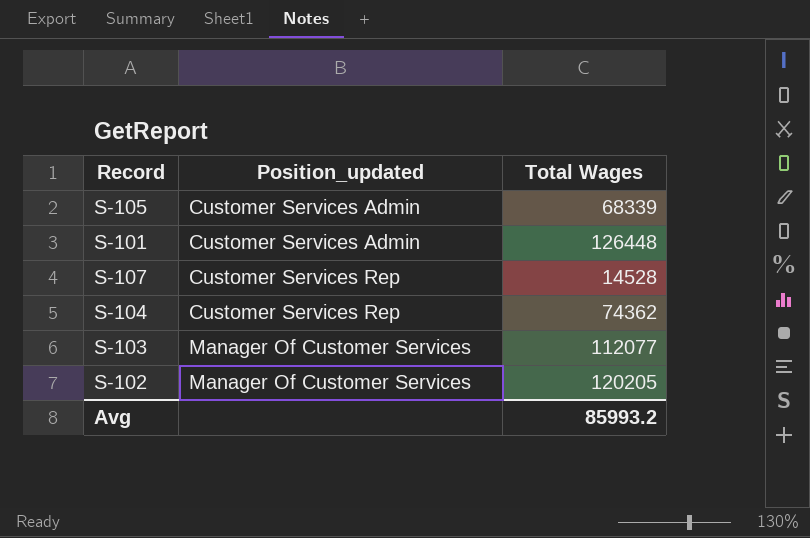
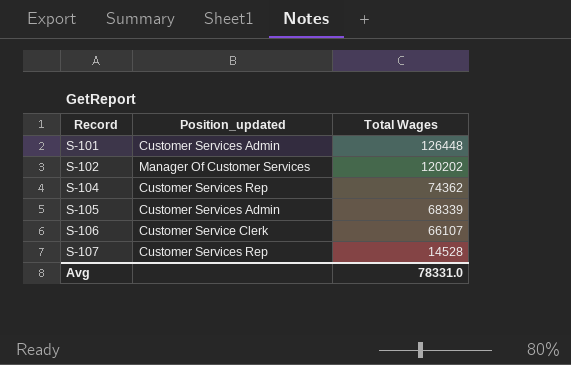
row order: Position_updated ascending -> Record ascending
row S-103: Manager Of Customer Services | 112077 -> none
S-102 | Total Wages: 120205 -> 120202
row S-106: none -> Customer Service Clerk | 66107
Avg | Total Wages: 85993.2 -> 78331.0

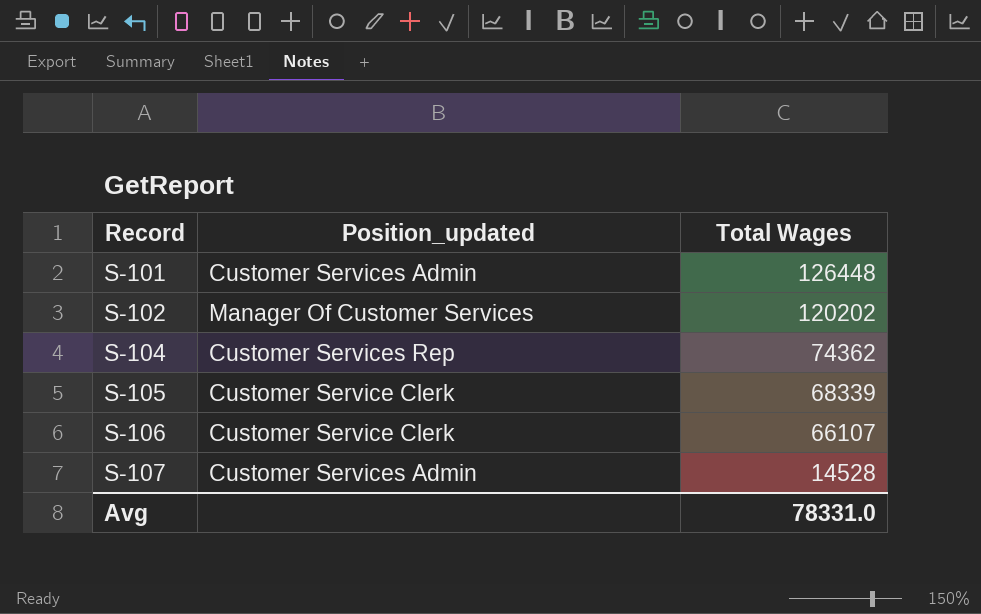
S-105 | Position_updated: Customer Services Admin -> Customer Service Clerk
S-107 | Position_updated: Customer Services Rep -> Customer Services Admin

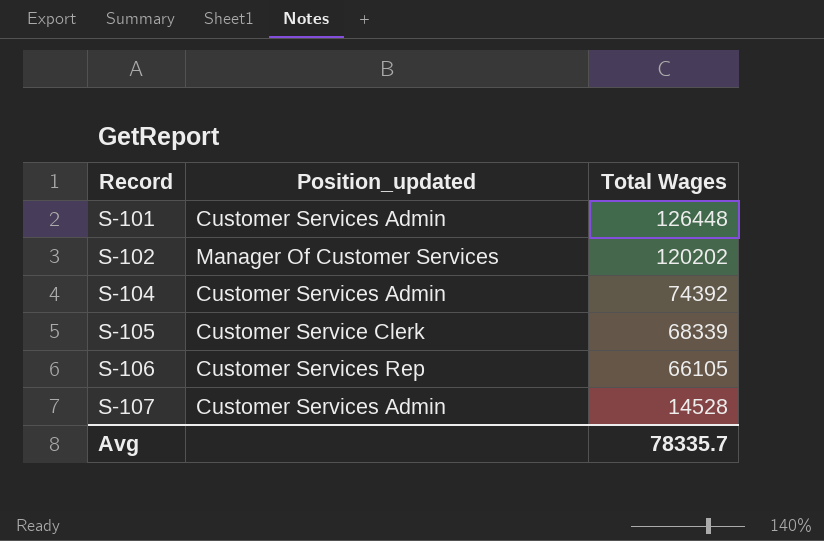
S-104 | Position_updated: Customer Services Rep -> Customer Services Admin
S-104 | Total Wages: 74362 -> 74392
S-106 | Position_updated: Customer Service Clerk -> Customer Services Rep
S-106 | Total Wages: 66107 -> 66105
Avg | Total Wages: 78331.0 -> 78335.7

